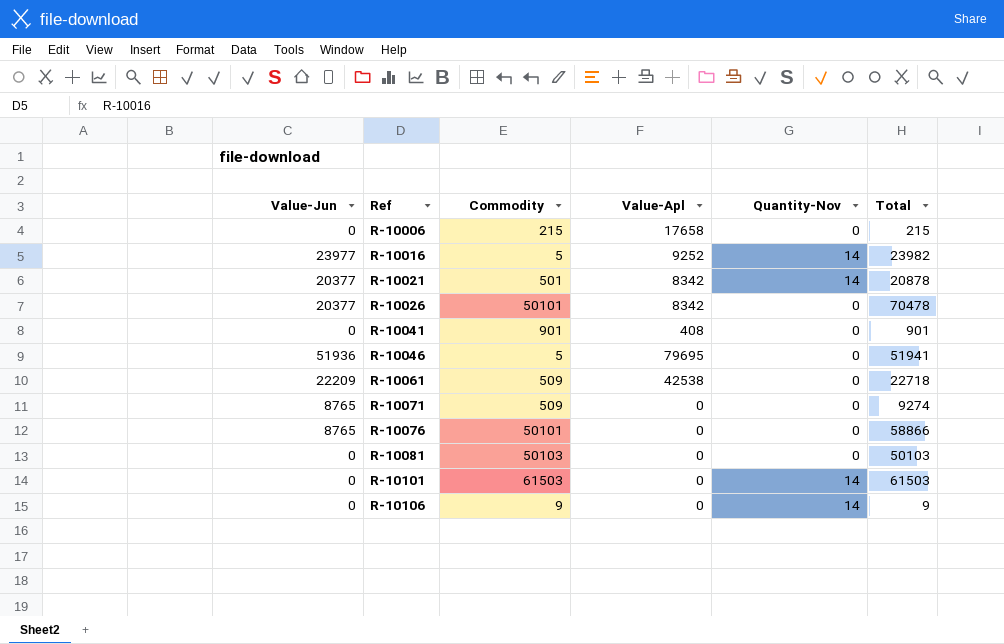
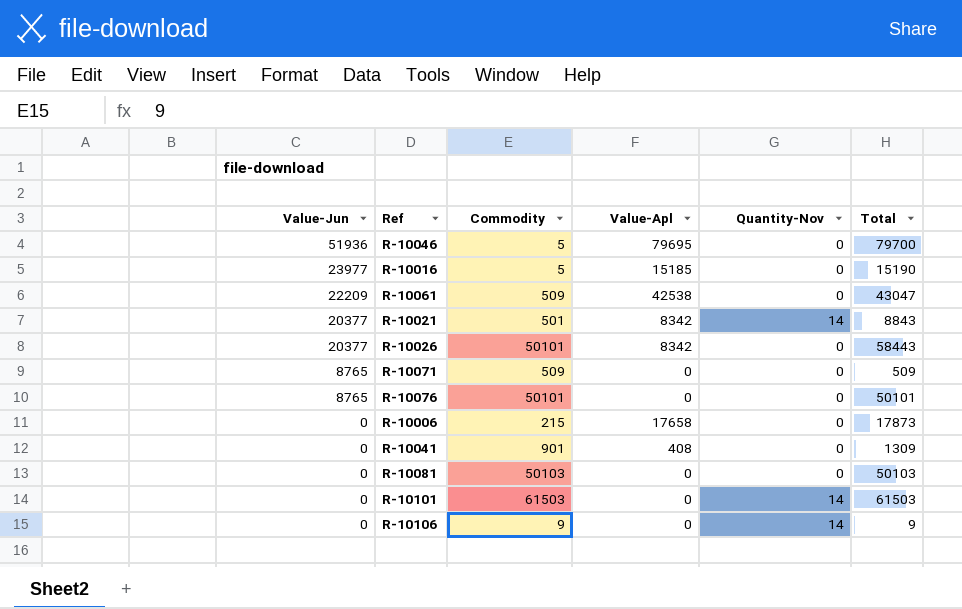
row order: Ref ascending -> Value-Jun descending
column Total | formula: [Value-Jun] + [Commodity] -> [Commodity] + [Value-Apl]
R-10016 | Value-Apl: 9252 -> 15185
R-10016 | Quantity-Nov: 14 -> 0

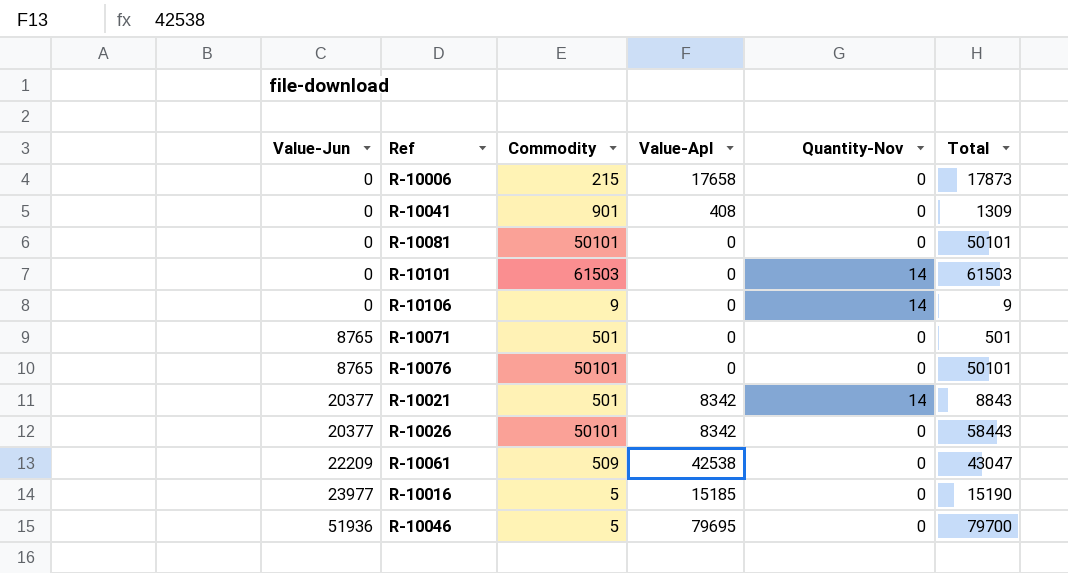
row order: Value-Jun descending -> Value-Jun ascending
R-10081 | Commodity: 50103 -> 50101
R-10081 | Total: 50103 -> 50101
R-10071 | Commodity: 509 -> 501
R-10071 | Total: 509 -> 501

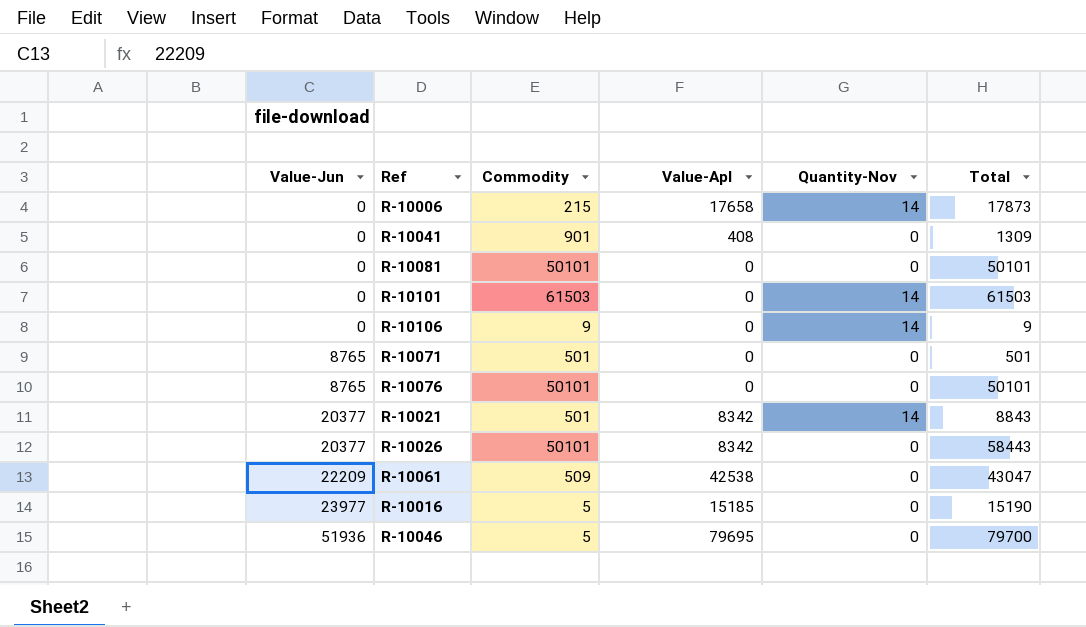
R-10006 | Quantity-Nov: 0 -> 14

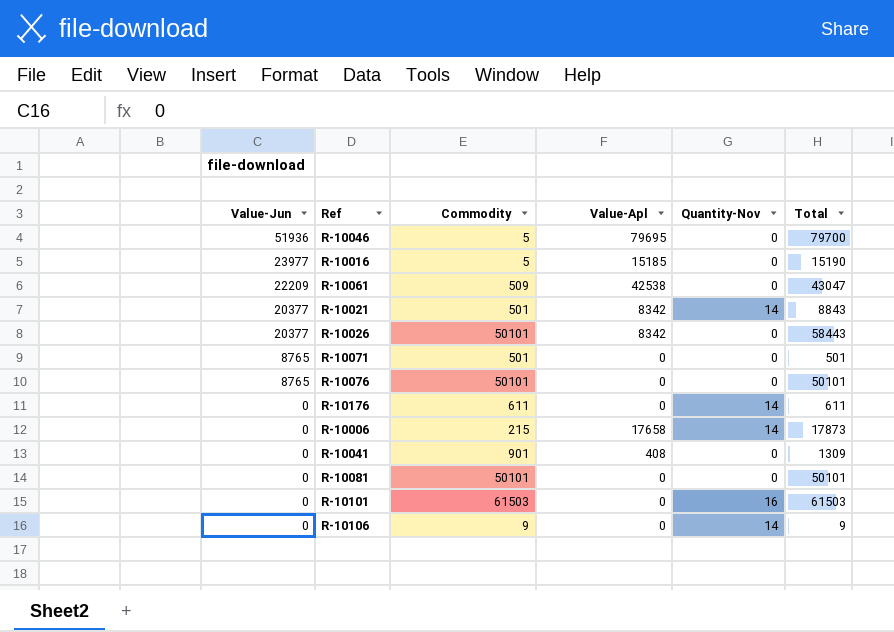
row order: Value-Jun ascending -> Value-Jun descending
row R-10176: none -> 0 | 611 | 0 | 14 | 611
R-10101 | Quantity-Nov: 14 -> 16

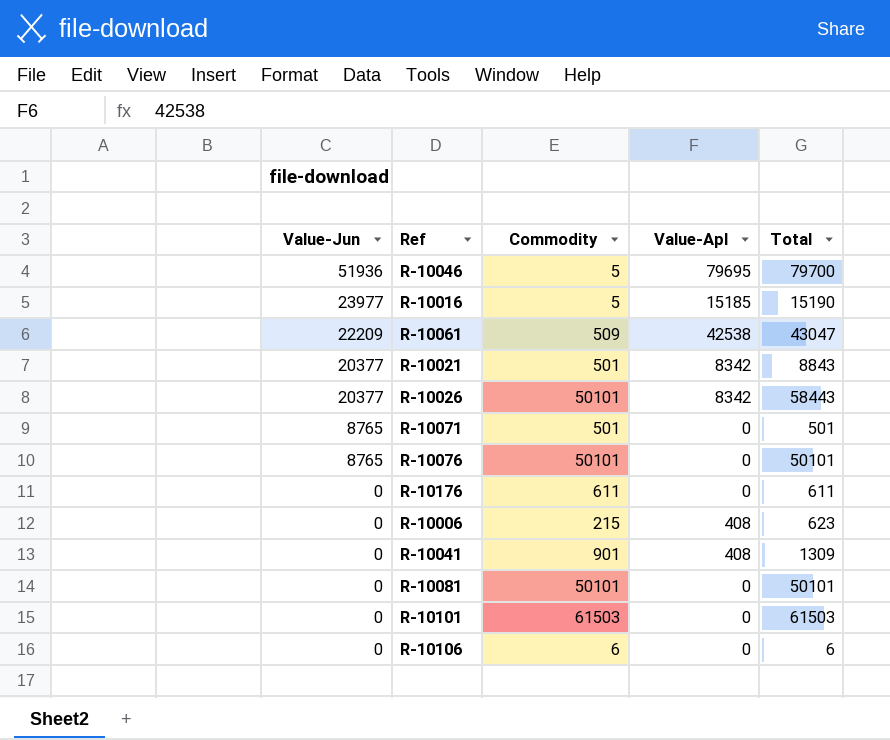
column Quantity-Nov | position: 5 -> none
R-10006 | Value-Apl: 17658 -> 408
R-10006 | Total: 17873 -> 623
R-10106 | Commodity: 9 -> 6
R-10106 | Total: 9 -> 6

